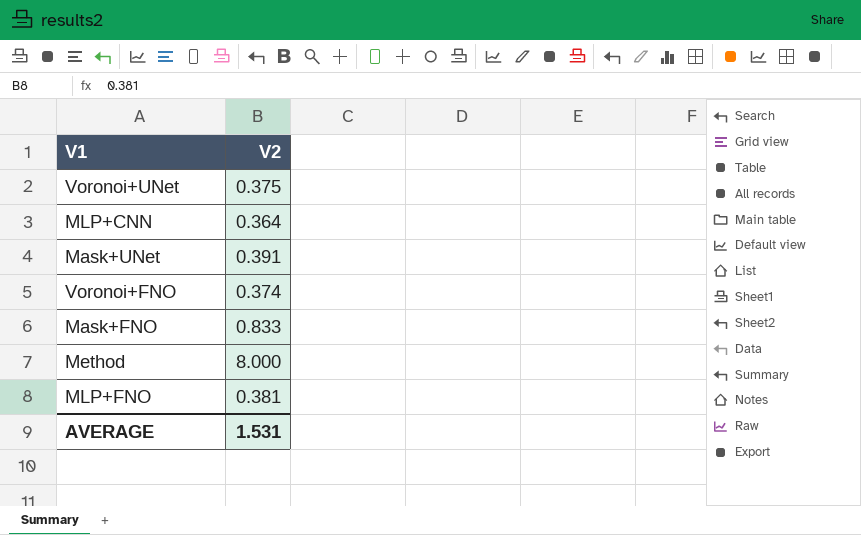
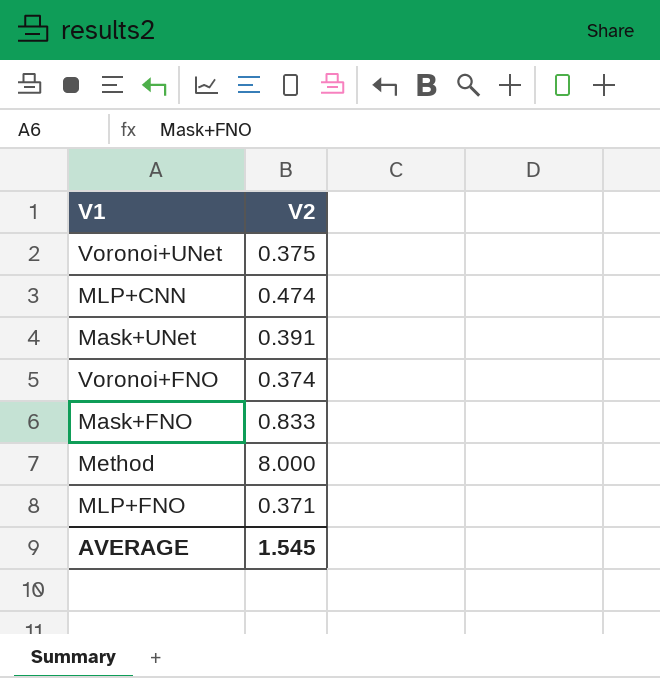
MLP+CNN | V2: 0.364 -> 0.474
MLP+FNO | V2: 0.381 -> 0.371
AVERAGE | V2: 1.531 -> 1.545

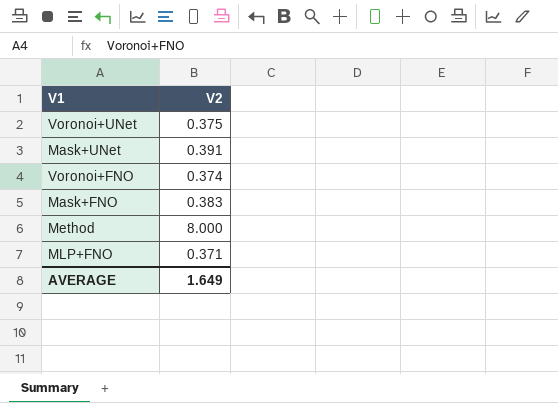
row MLP+CNN: 0.474 -> none
Mask+FNO | V2: 0.833 -> 0.383
AVERAGE | V2: 1.545 -> 1.649

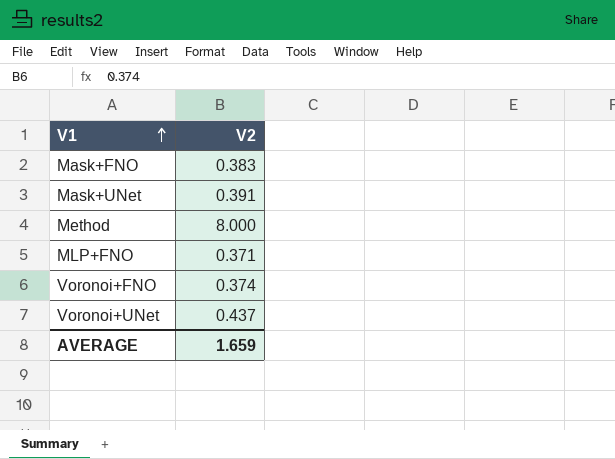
row order: none -> V1 ascending
Voronoi+UNet | V2: 0.375 -> 0.437
AVERAGE | V2: 1.649 -> 1.659

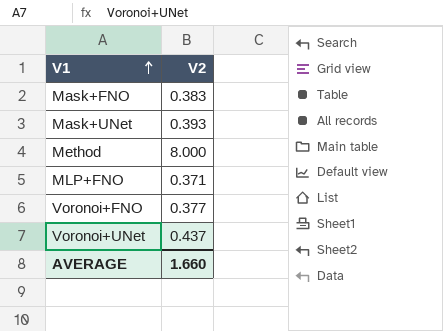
Mask+UNet | V2: 0.391 -> 0.393
Voronoi+FNO | V2: 0.374 -> 0.377
AVERAGE | V2: 1.659 -> 1.660

